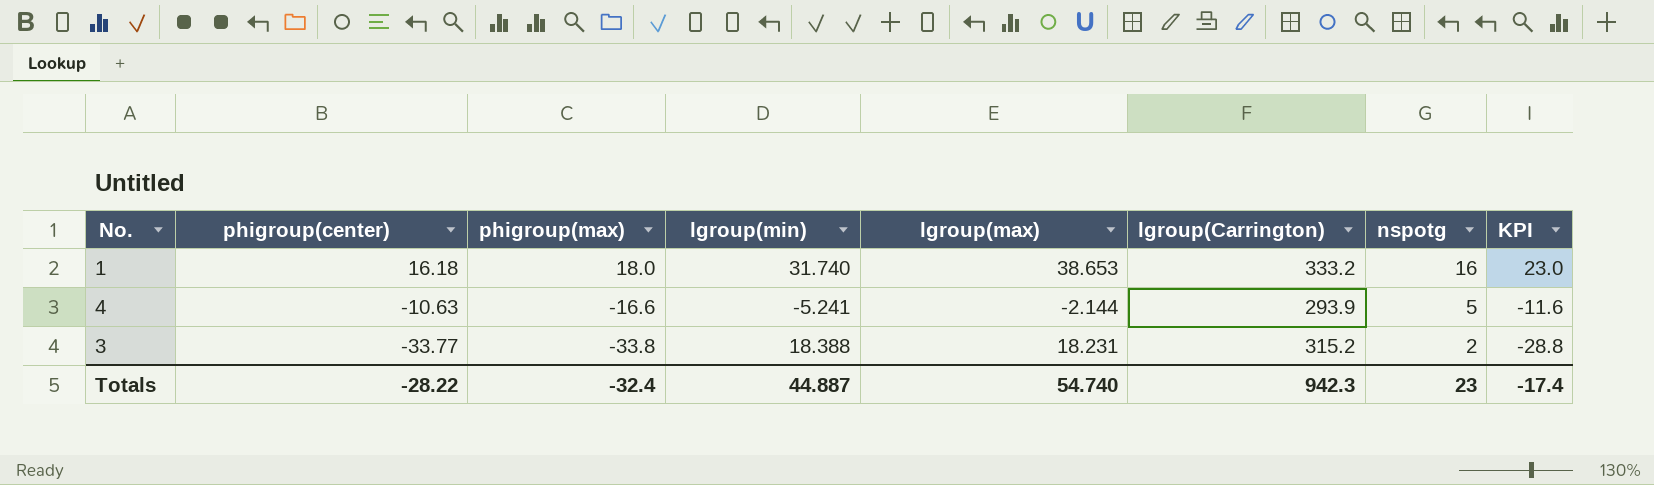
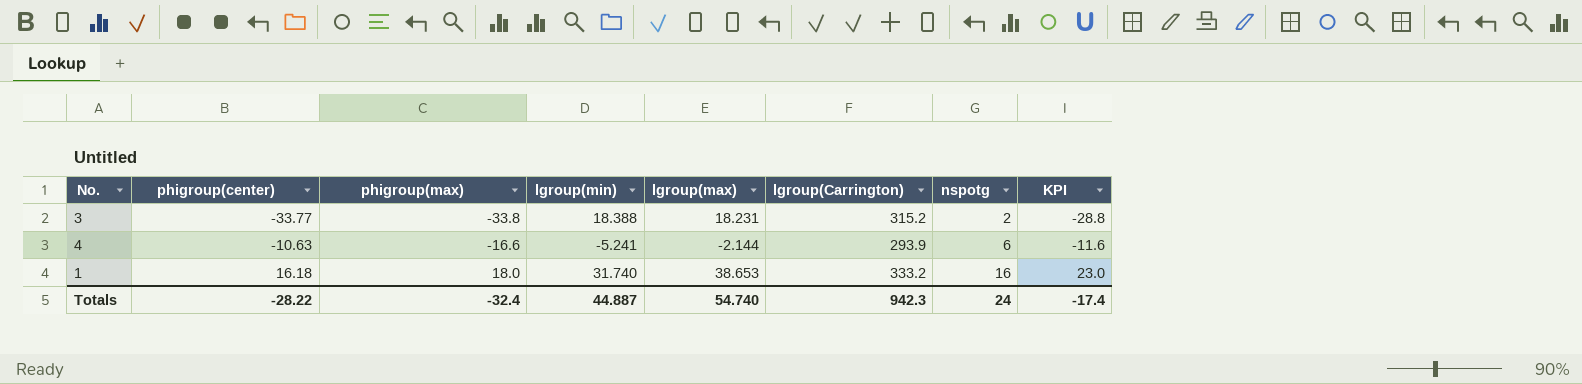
row order: phigroup(center) descending -> phigroup(center) ascending
4 | nspotg: 5 -> 6
Totals | nspotg: 23 -> 24

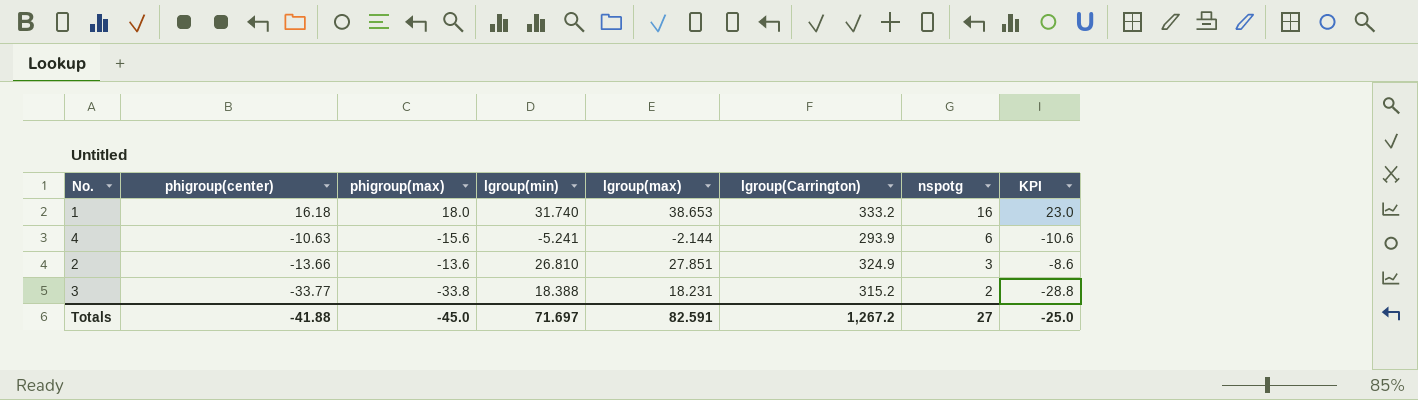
row order: phigroup(center) ascending -> phigroup(center) descending
4 | phigroup(max): -16.6 -> -15.6
4 | KPI: -11.6 -> -10.6
row 2: none -> -13.66 | -13.6 | 26.810 | 27.851 | 324.9 | 3 | -8.6
Totals | phigroup(center): -28.22 -> -41.88
Totals | phigroup(max): -32.4 -> -45.0
Totals | lgroup(min): 44.887 -> 71.697
Totals | lgroup(max): 54.740 -> 82.591
Totals | lgroup(Carrington): 942.3 -> 1,267.2
Totals | nspotg: 24 -> 27
Totals | KPI: -17.4 -> -25.0

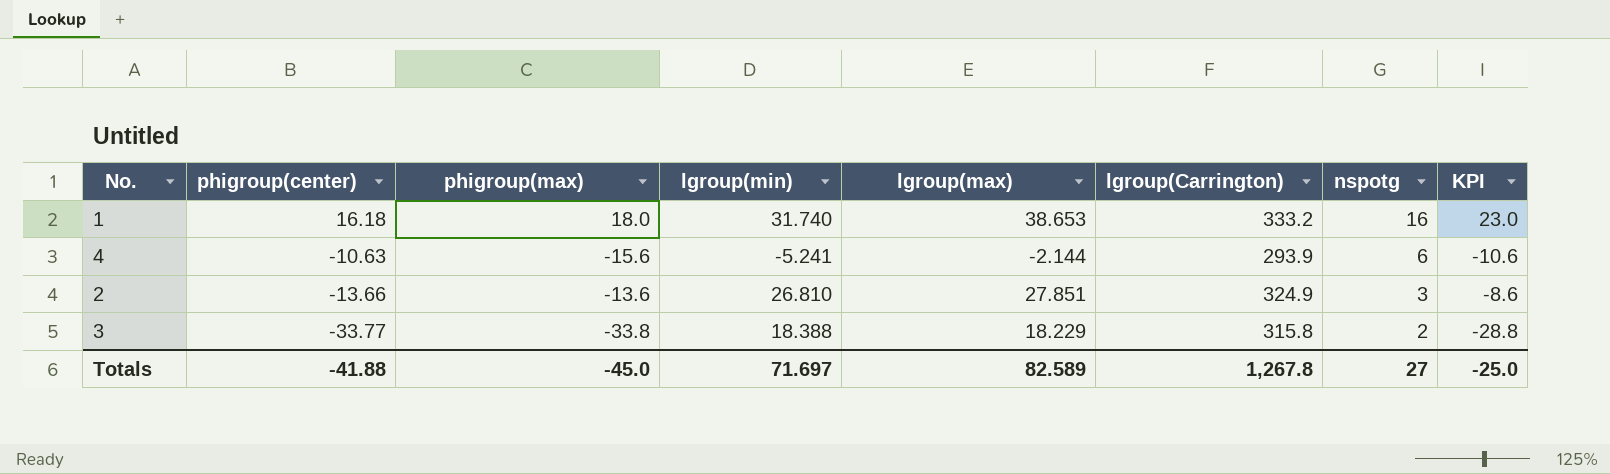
3 | lgroup(max): 18.231 -> 18.229
3 | lgroup(Carrington): 315.2 -> 315.8
Totals | lgroup(max): 82.591 -> 82.589
Totals | lgroup(Carrington): 1,267.2 -> 1,267.8

